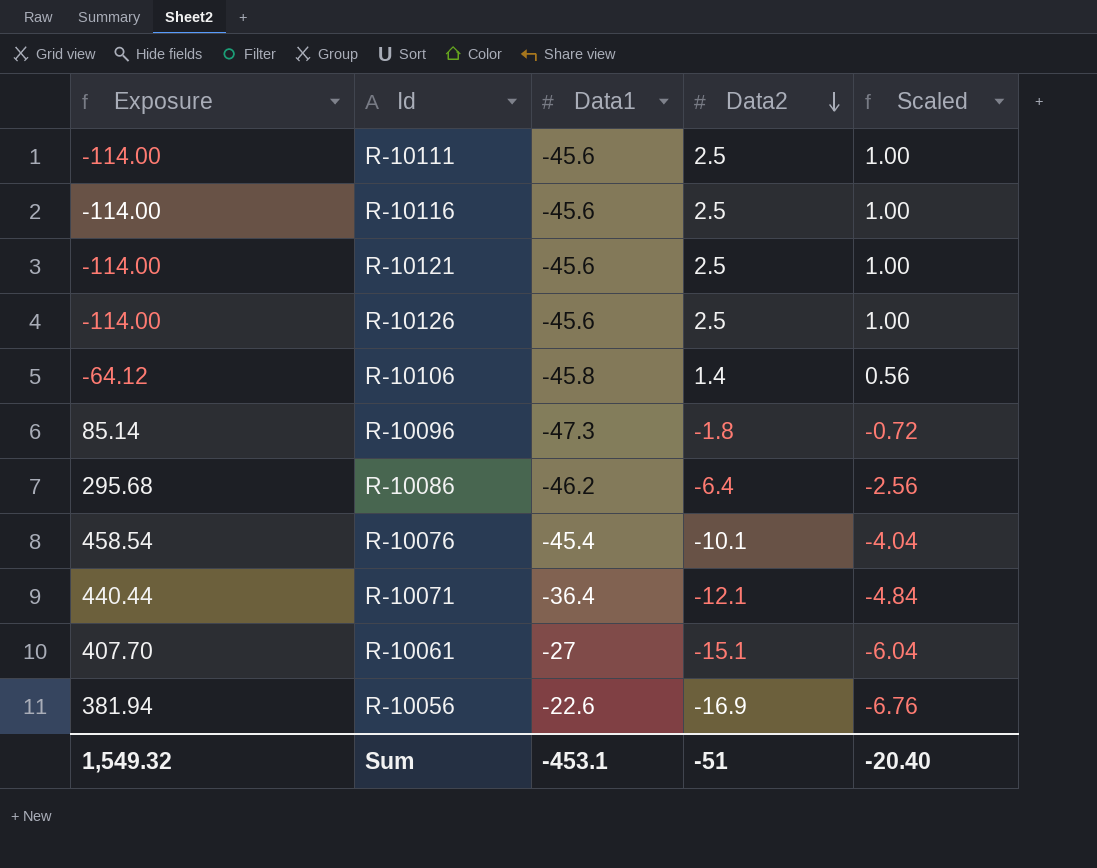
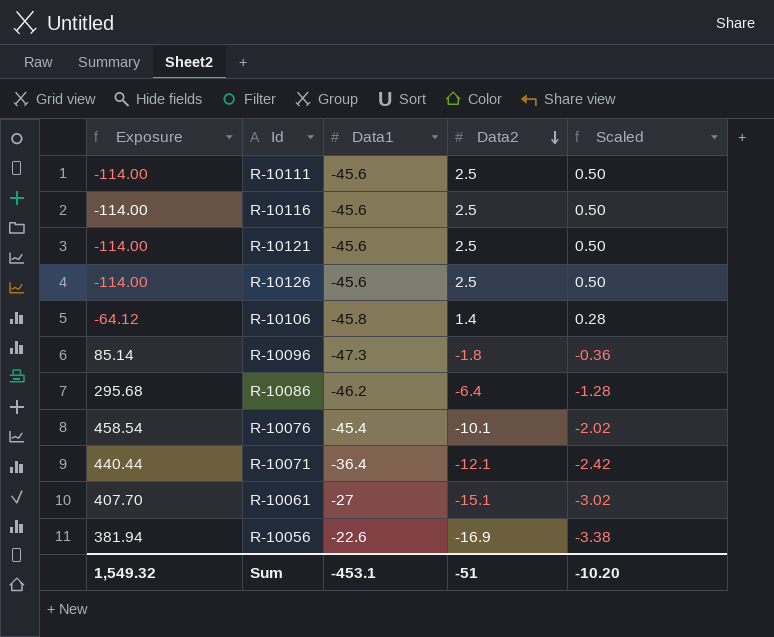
column Scaled | formula: [Data2] * 0.4 -> [Data2] * 0.2
Sum | Scaled: -20.40 -> -10.20

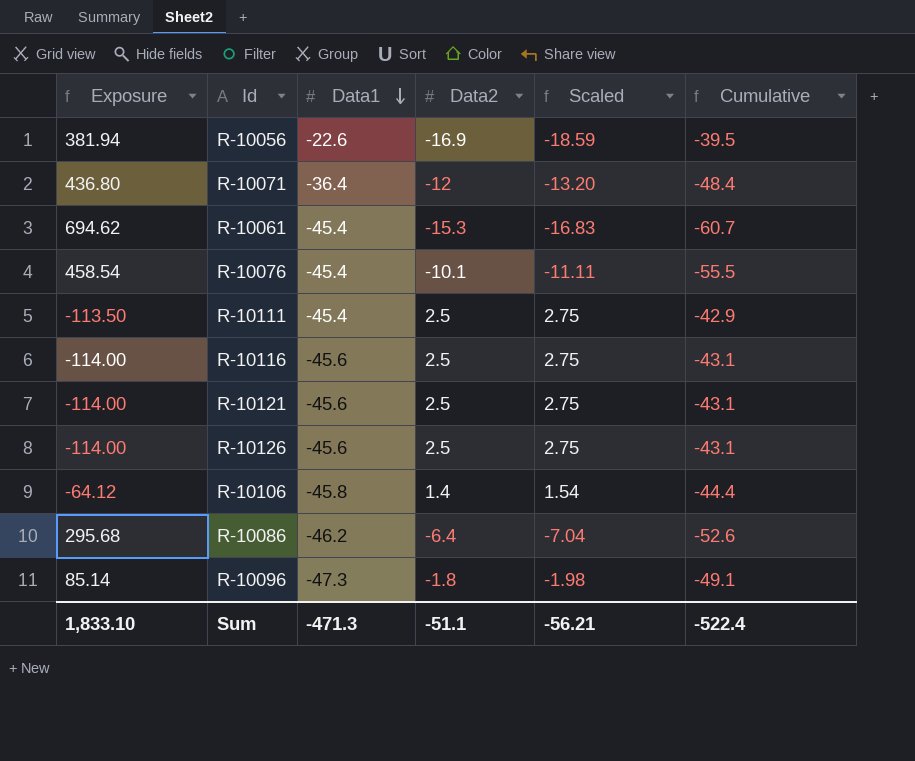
row order: Data2 descending -> Data1 descending
column Scaled | formula: [Data2] * 0.2 -> [Data2] * 1.1
column Cumulative | formula: none -> [Data1] + [Data2]
R-10071 | Exposure: 440.44 -> 436.80
R-10071 | Data2: -12.1 -> -12
R-10061 | Exposure: 407.70 -> 694.62
R-10061 | Data1: -27 -> -45.4
R-10061 | Data2: -15.1 -> -15.3
R-10111 | Exposure: -114.00 -> -113.50
R-10111 | Data1: -45.6 -> -45.4
Sum | Exposure: 1,549.32 -> 1,833.10
Sum | Data1: -453.1 -> -471.3
Sum | Data2: -51 -> -51.1
Sum | Scaled: -10.20 -> -56.21

